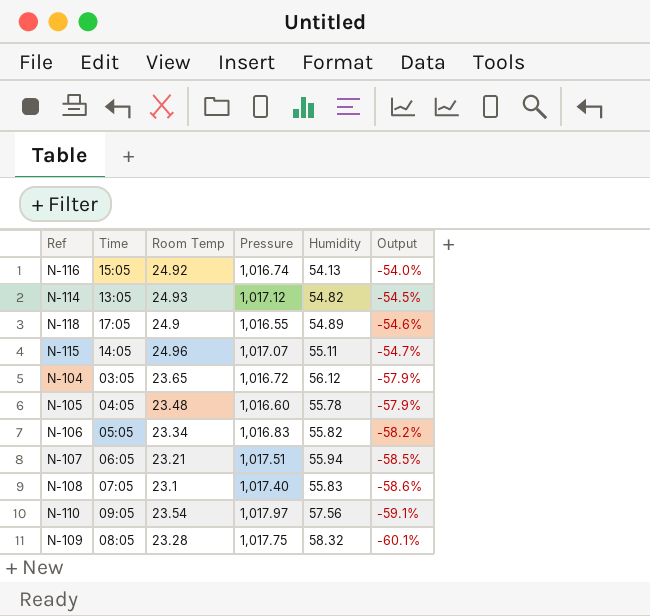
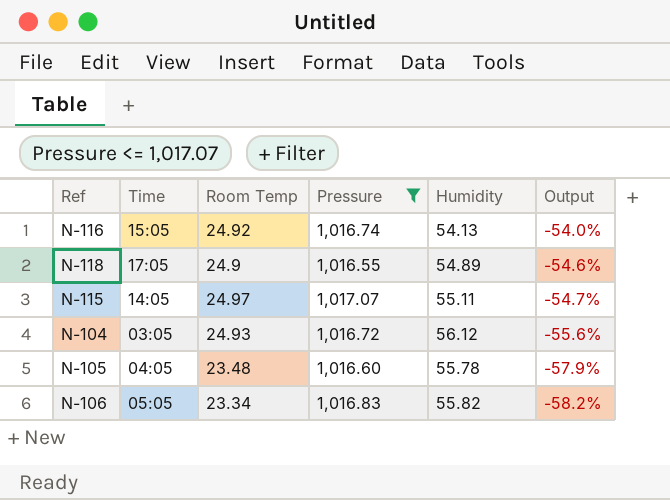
filter: none -> Pressure <= 1,017.07
N-115 | Room Temp: 24.96 -> 24.97
N-104 | Room Temp: 23.65 -> 24.93
N-104 | Output: -57.9% -> -55.6%

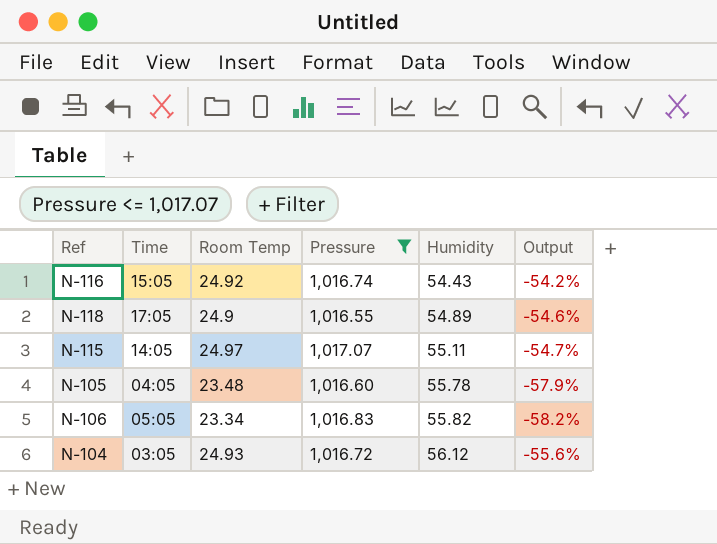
row order: Output descending -> Humidity ascending
N-116 | Humidity: 54.13 -> 54.43
N-116 | Output: -54.0% -> -54.2%

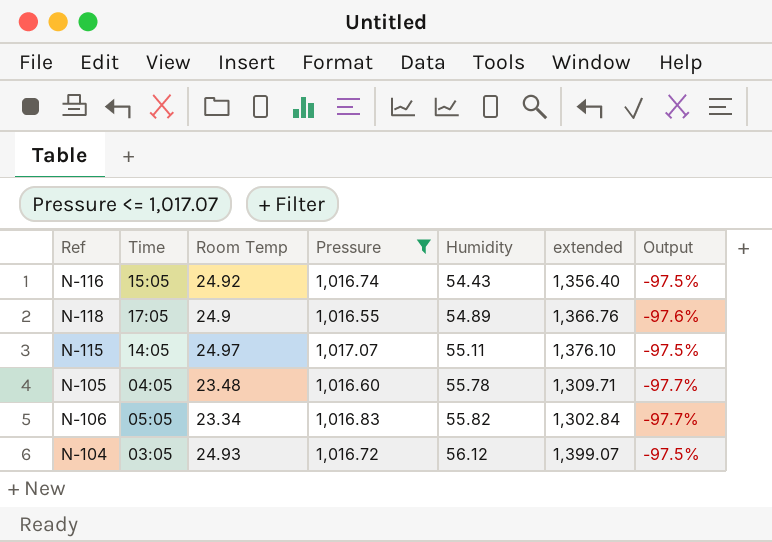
column extended | formula: none -> [Room Temp] * [Humidity]
column Output | formula: ([Room Temp] - [Humidity]) / [Humidity] -> ([Room Temp] - [Pressure]) / [Pressure]

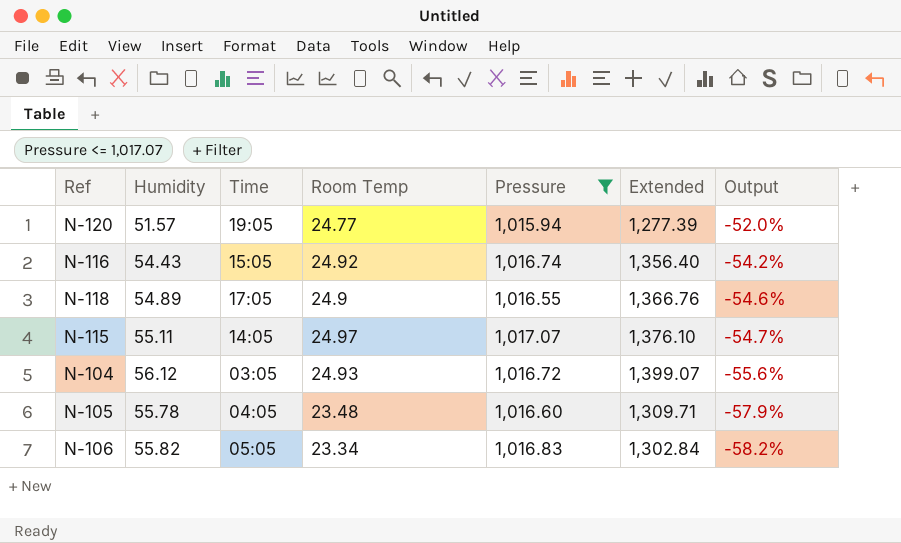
row order: Humidity ascending -> Output descending
column Humidity | position: 5 -> 2
column name: extended -> Extended
column Output | formula: ([Room Temp] - [Pressure]) / [Pressure] -> ([Room Temp] - [Humidity]) / [Humidity]
row N-120: none -> 51.57 | 19:05 | 24.77 | 1,015.94 | 1,277.39 | -52.0%

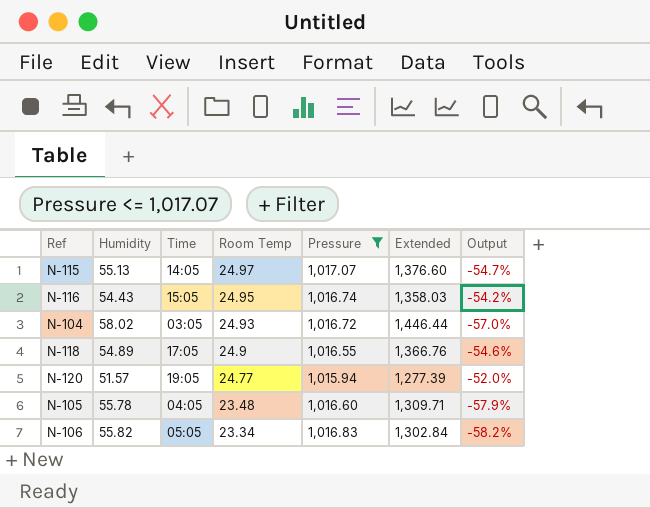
row order: Output descending -> Room Temp descending
N-115 | Humidity: 55.11 -> 55.13
N-115 | Extended: 1,376.10 -> 1,376.60
N-116 | Room Temp: 24.92 -> 24.95
N-116 | Extended: 1,356.40 -> 1,358.03
N-104 | Humidity: 56.12 -> 58.02
N-104 | Extended: 1,399.07 -> 1,446.44
N-104 | Output: -55.6% -> -57.0%

